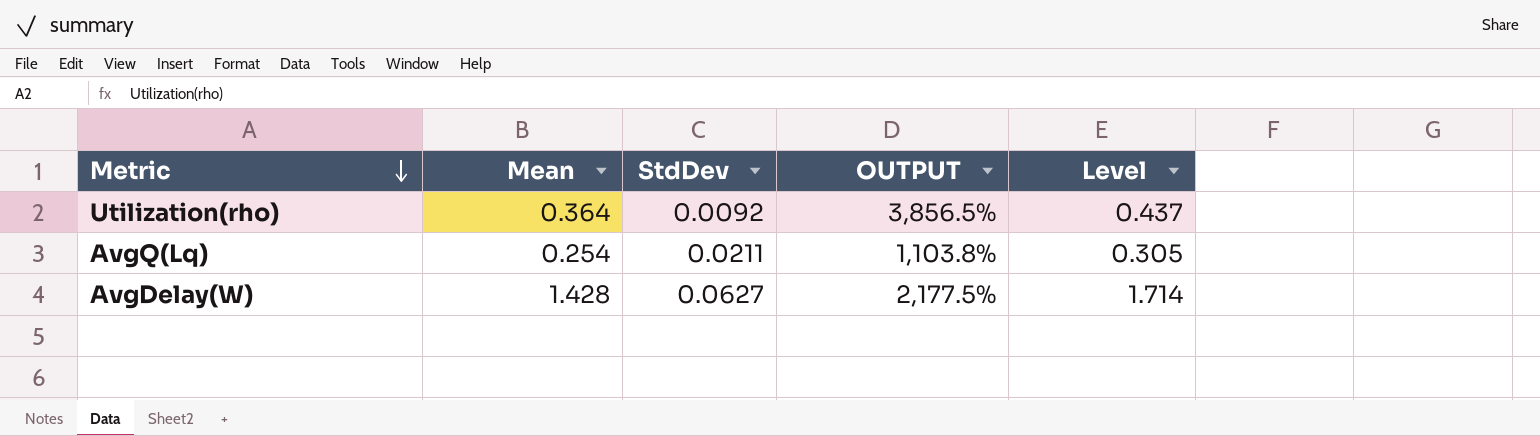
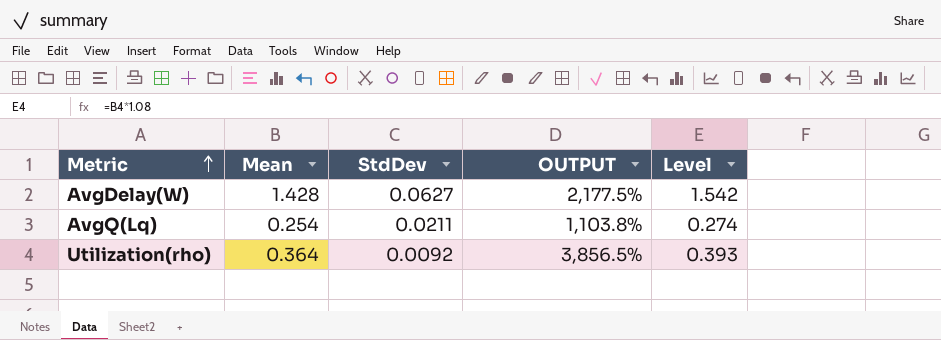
row order: Metric descending -> Metric ascending
column Level | formula: [Mean] * 1.2 -> [Mean] * 1.08

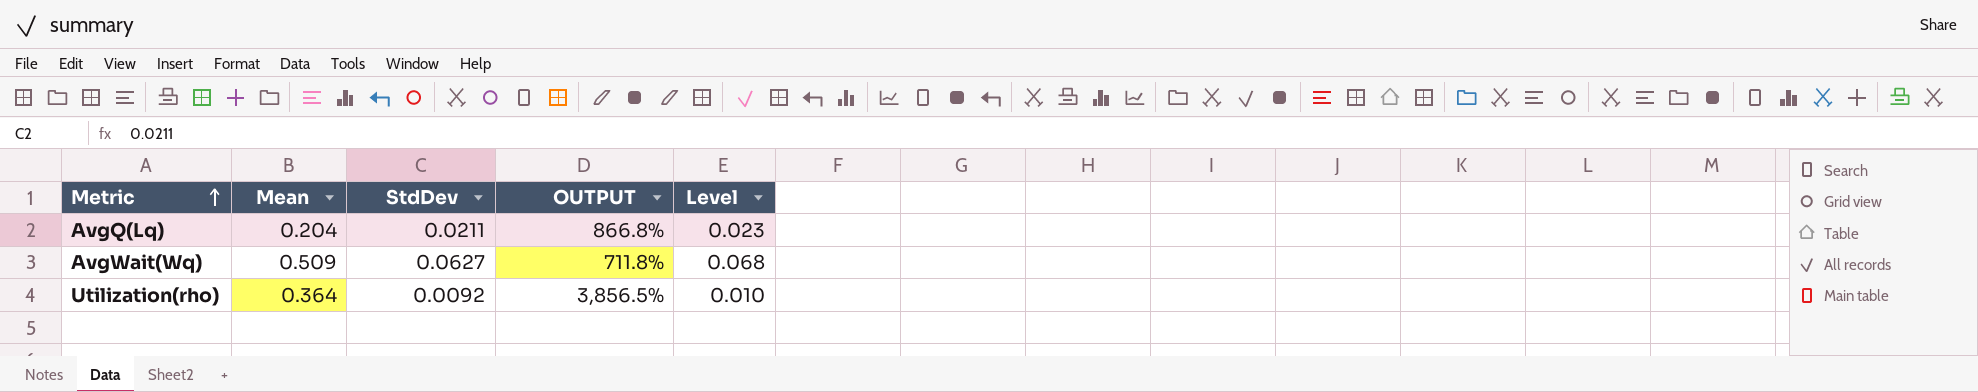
column Level | formula: [Mean] * 1.08 -> [StdDev] * 1.08
row AvgDelay(W): 1.428 | 0.0627 | 2,177.5% | 1.542 -> none
AvgQ(Lq) | Mean: 0.254 -> 0.204
AvgQ(Lq) | OUTPUT: 1,103.8% -> 866.8%
row AvgWait(Wq): none -> 0.509 | 0.0627 | 711.8% | 0.068

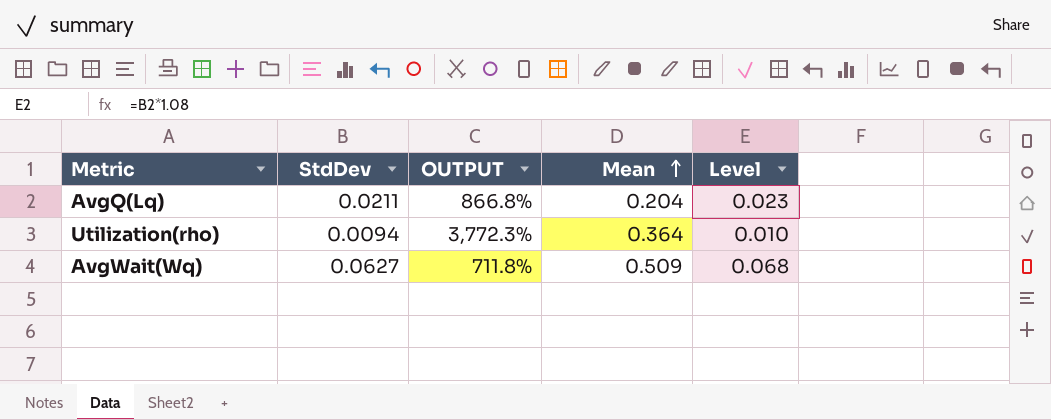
row order: Metric ascending -> Mean ascending
column Mean | position: 2 -> 4
Utilization(rho) | StdDev: 0.0092 -> 0.0094
Utilization(rho) | OUTPUT: 3,856.5% -> 3,772.3%

